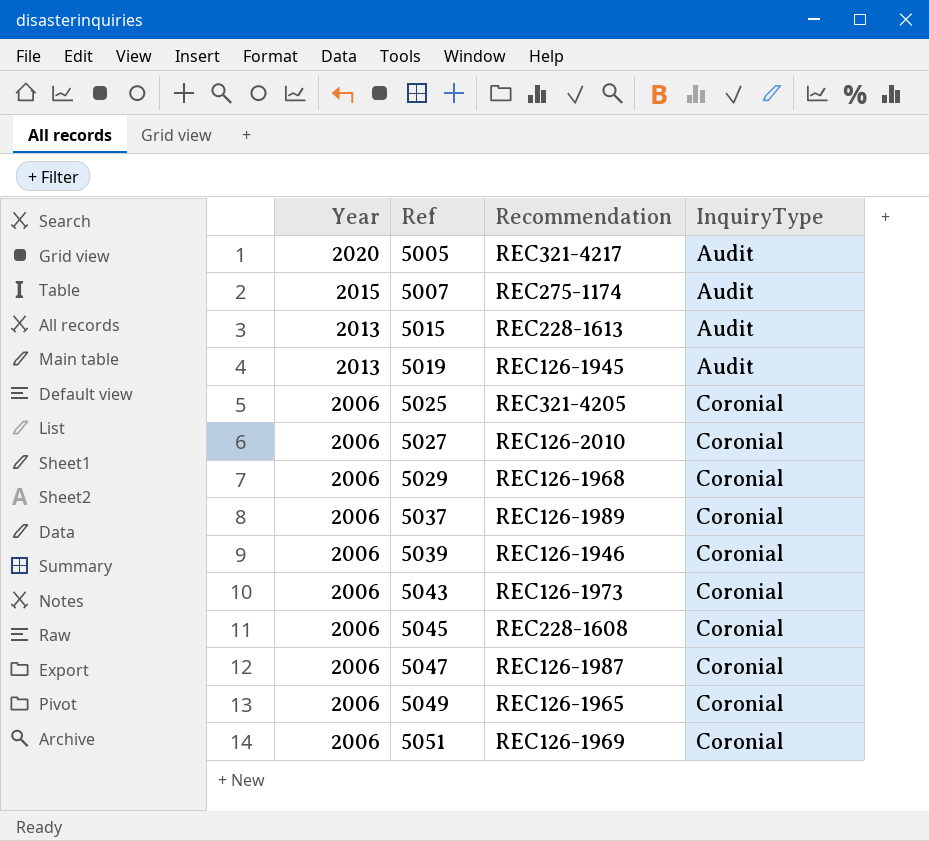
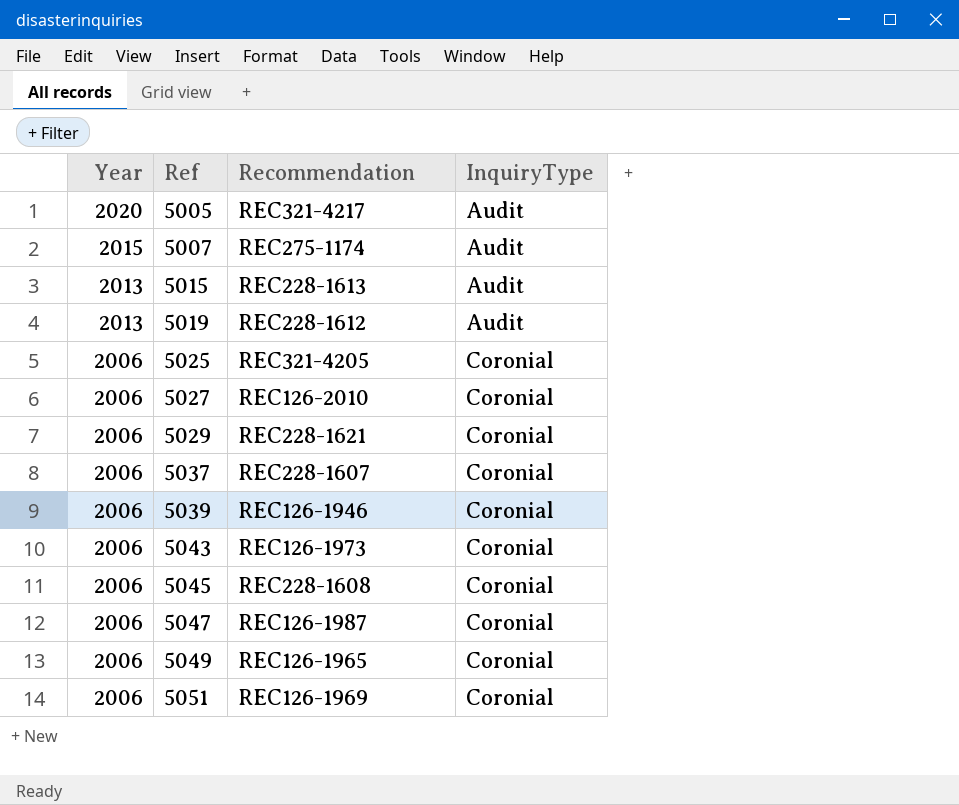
5019 | Recommendation: REC126-1945 -> REC228-1612
5029 | Recommendation: REC126-1968 -> REC228-1621
5037 | Recommendation: REC126-1989 -> REC228-1607

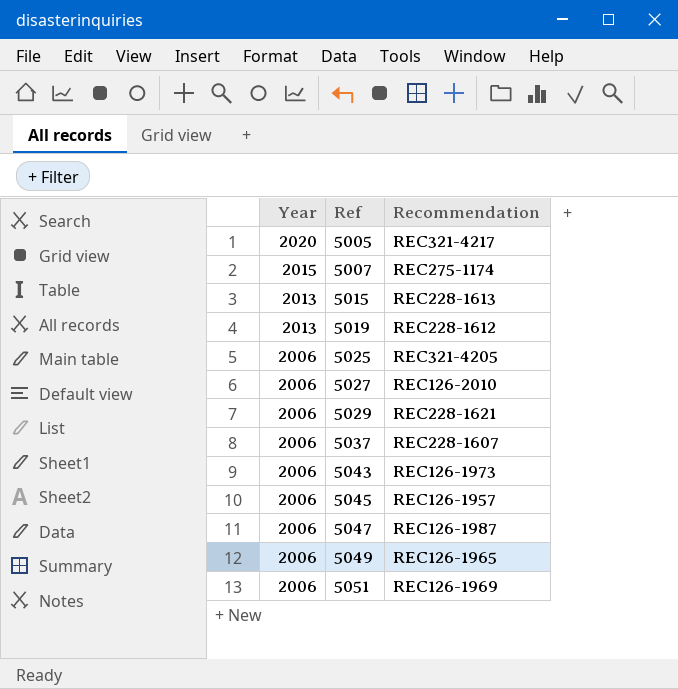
column InquiryType | position: 4 -> none
row 5039: 2006 | REC126-1946 | Coronial -> none
5045 | Recommendation: REC228-1608 -> REC126-1957

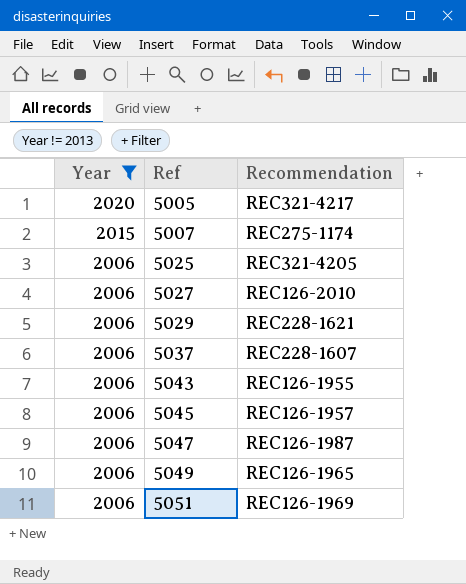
filter: none -> Year != 2013
5043 | Recommendation: REC126-1973 -> REC126-1955

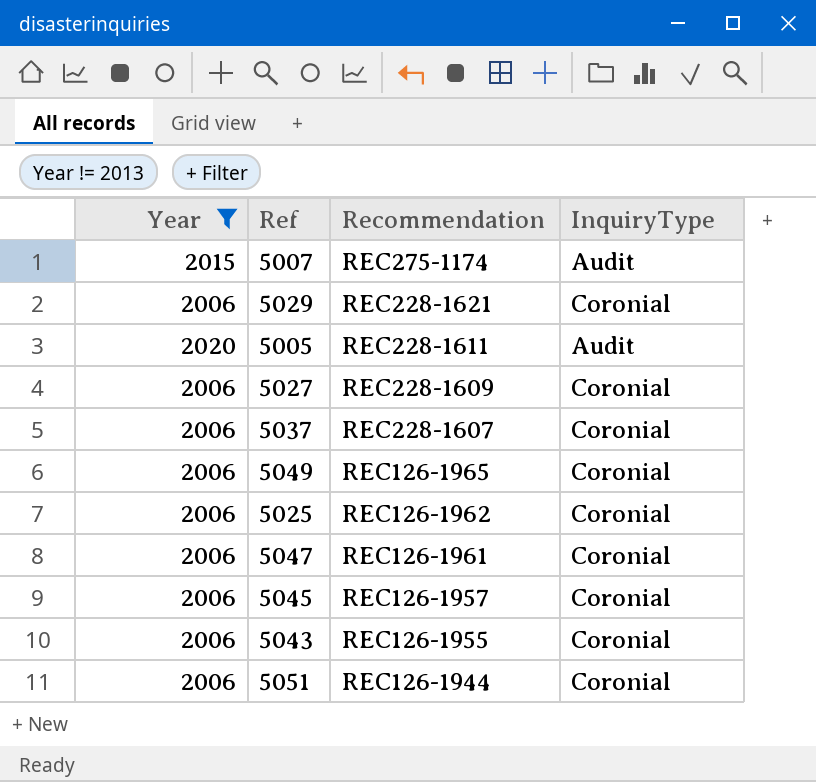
row order: Year descending -> Recommendation descending
column InquiryType | position: none -> 4
5005 | Recommendation: REC321-4217 -> REC228-1611
5027 | Recommendation: REC126-2010 -> REC228-1609
5025 | Recommendation: REC321-4205 -> REC126-1962
5047 | Recommendation: REC126-1987 -> REC126-1961
5051 | Recommendation: REC126-1969 -> REC126-1944

